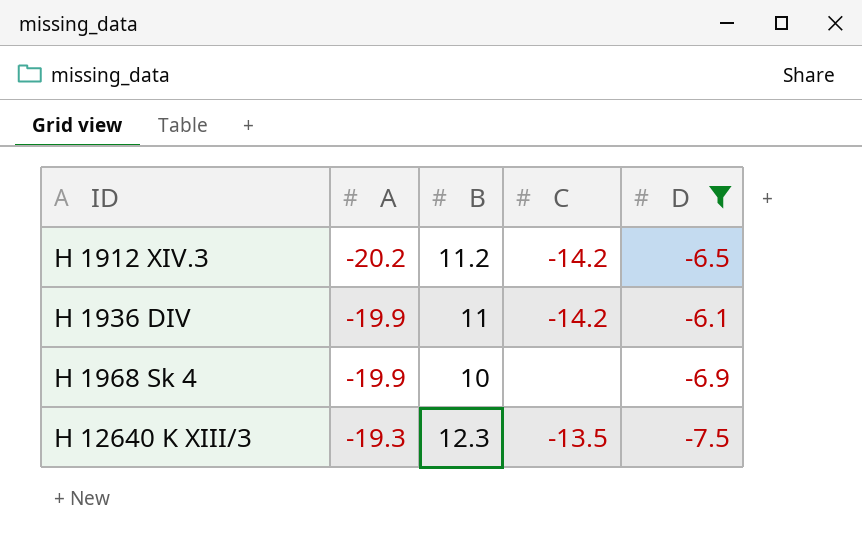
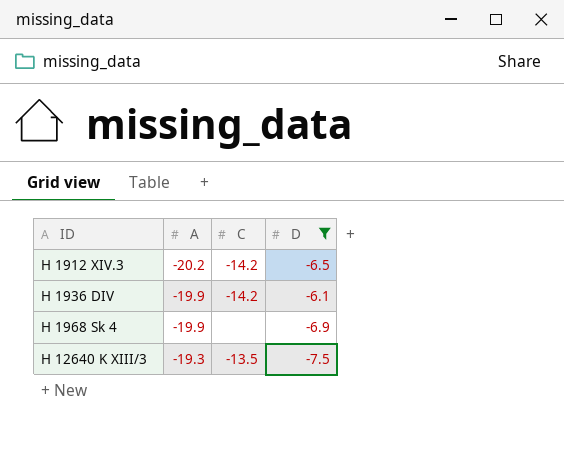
column B | position: 3 -> none

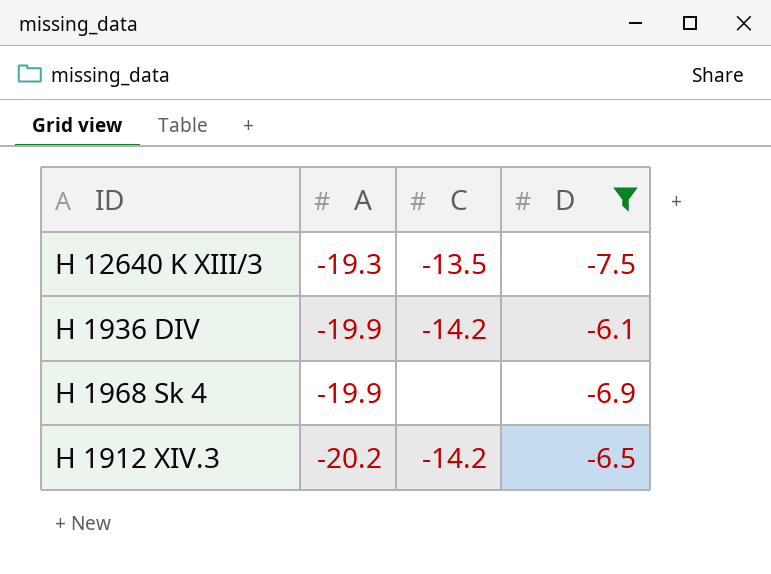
row order: ID ascending -> A descending

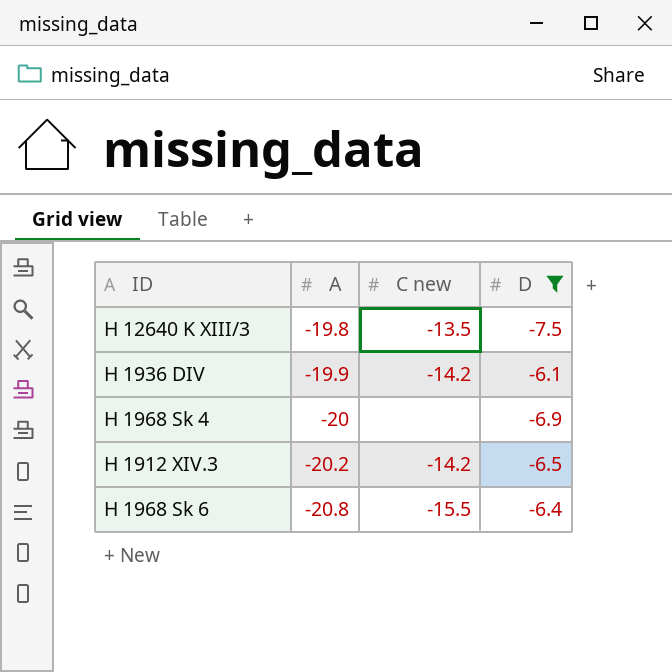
column name: C -> C new
H 12640 K XIII/3 | A: -19.3 -> -19.8
H 1968 Sk 4 | A: -19.9 -> -20
row H 1968 Sk 6: none -> -20.8 | -15.5 | -6.4

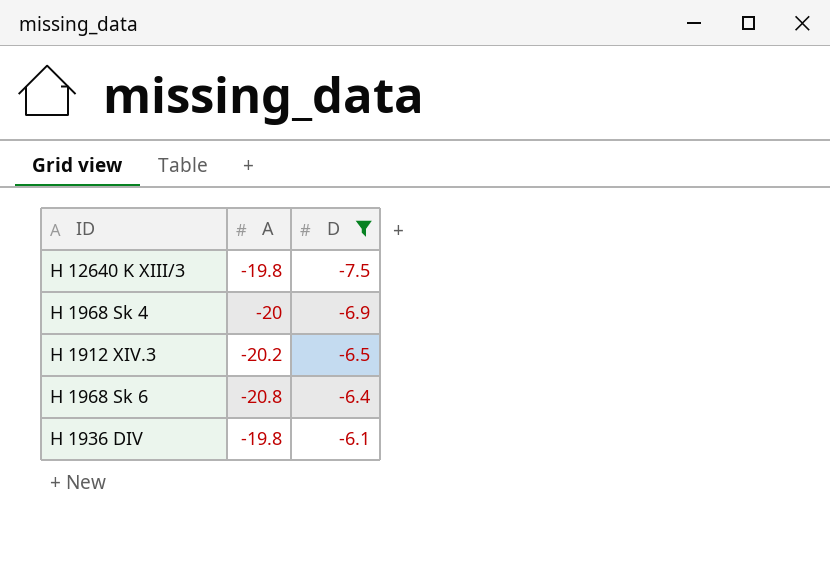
row order: A descending -> D ascending
column C new | position: 3 -> none
H 1936 DIV | A: -19.9 -> -19.8

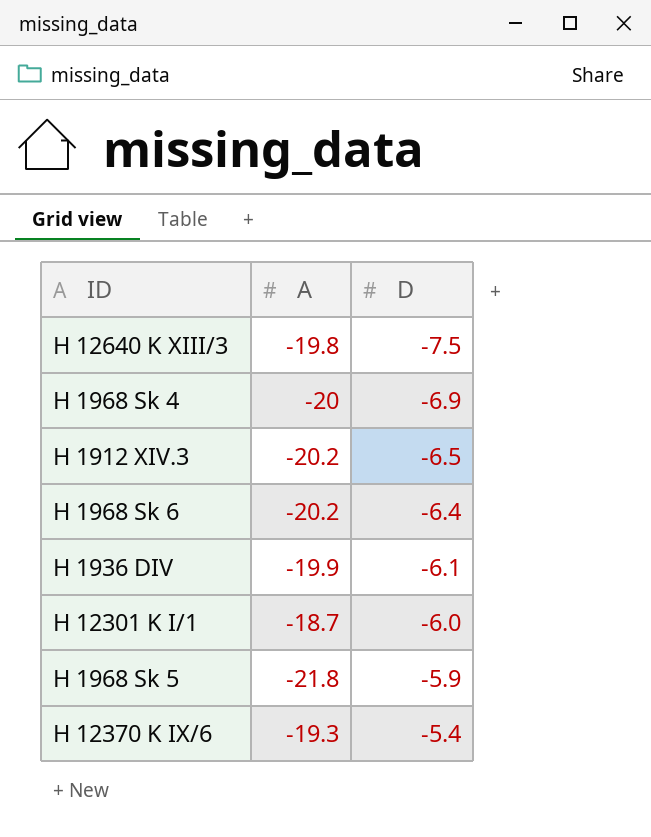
filter: D <= -6.1 -> none
H 1968 Sk 6 | A: -20.8 -> -20.2
H 1936 DIV | A: -19.8 -> -19.9

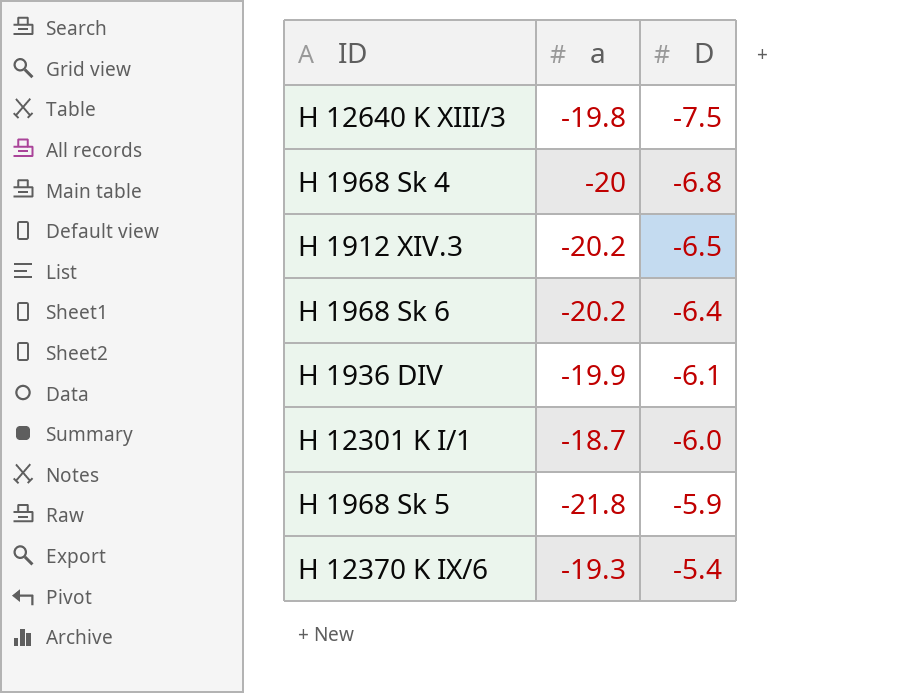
column name: A -> a
H 1968 Sk 4 | D: -6.9 -> -6.8

